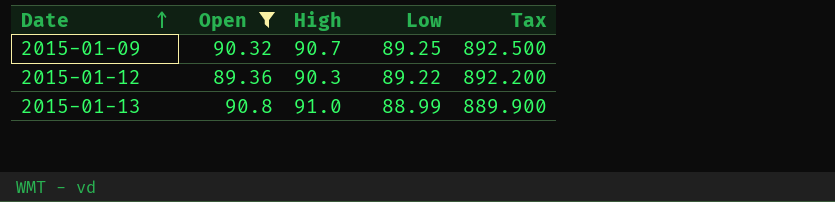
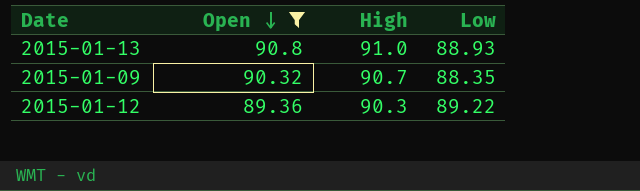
row order: Date ascending -> Open descending
column Tax | formula: [Low] * 10 -> none
2015-01-13 | Low: 88.99 -> 88.93
2015-01-09 | Low: 89.25 -> 88.35

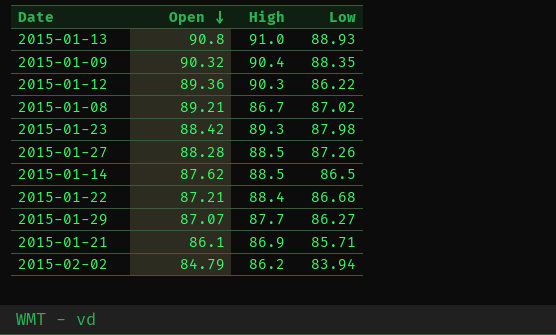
filter: Open >= 89.36 -> none
2015-01-09 | High: 90.7 -> 90.4
2015-01-12 | Low: 89.22 -> 86.22

